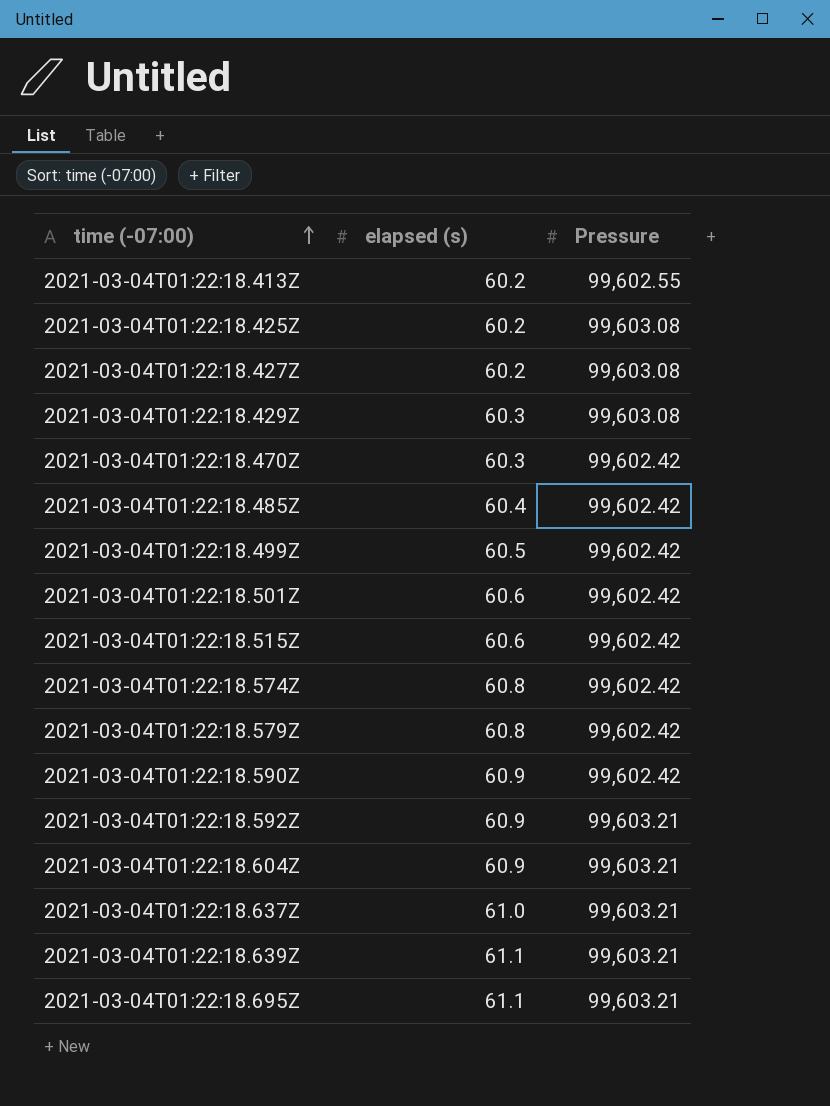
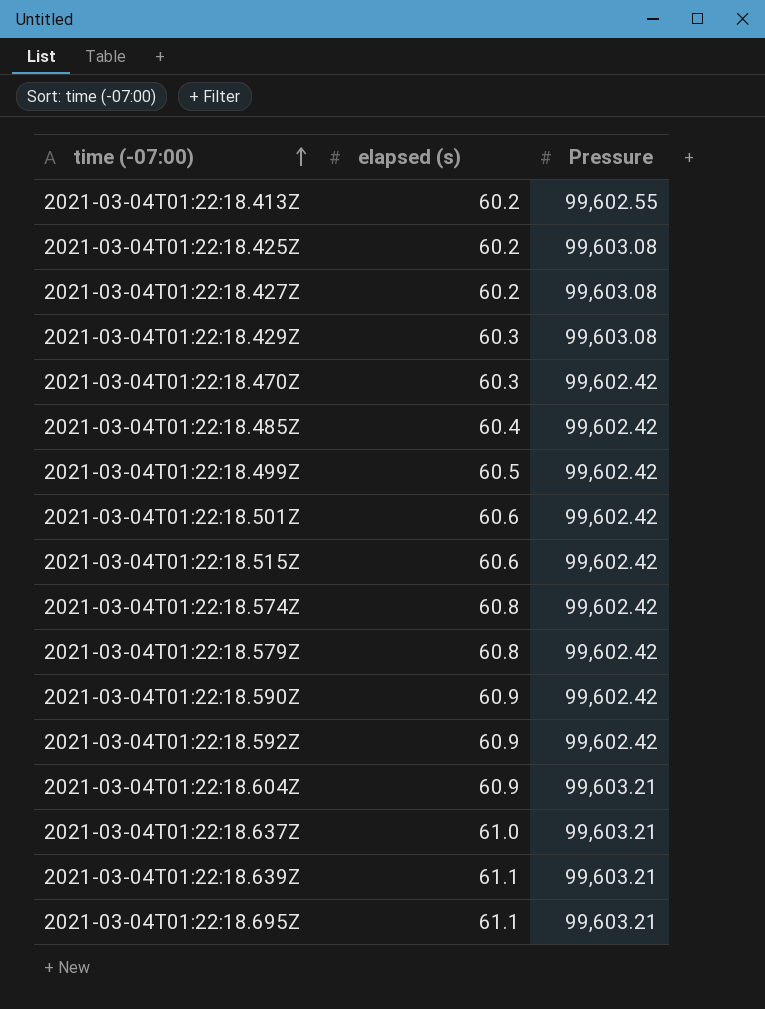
2021-03-04T01:22:18.592Z | Pressure: 99,603.21 -> 99,602.42

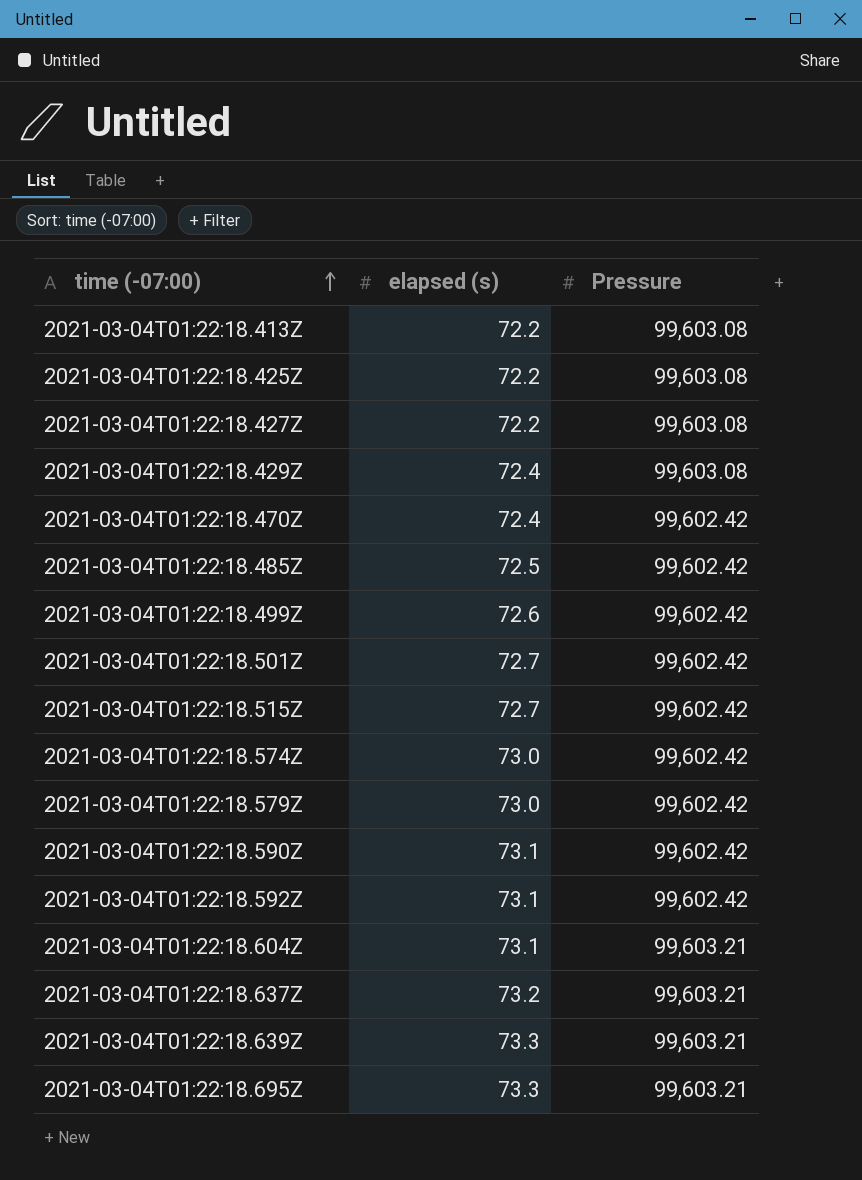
2021-03-04T01:22:18.413Z | elapsed (s): 60.2 -> 72.2
2021-03-04T01:22:18.413Z | Pressure: 99,602.55 -> 99,603.08
2021-03-04T01:22:18.425Z | elapsed (s): 60.2 -> 72.2
2021-03-04T01:22:18.427Z | elapsed (s): 60.2 -> 72.2
2021-03-04T01:22:18.429Z | elapsed (s): 60.3 -> 72.4
2021-03-04T01:22:18.470Z | elapsed (s): 60.3 -> 72.4
2021-03-04T01:22:18.485Z | elapsed (s): 60.4 -> 72.5
2021-03-04T01:22:18.499Z | elapsed (s): 60.5 -> 72.6
2021-03-04T01:22:18.501Z | elapsed (s): 60.6 -> 72.7
2021-03-04T01:22:18.515Z | elapsed (s): 60.6 -> 72.7
2021-03-04T01:22:18.574Z | elapsed (s): 60.8 -> 73.0
2021-03-04T01:22:18.579Z | elapsed (s): 60.8 -> 73.0
2021-03-04T01:22:18.590Z | elapsed (s): 60.9 -> 73.1
2021-03-04T01:22:18.592Z | elapsed (s): 60.9 -> 73.1
2021-03-04T01:22:18.604Z | elapsed (s): 60.9 -> 73.1
2021-03-04T01:22:18.637Z | elapsed (s): 61.0 -> 73.2
2021-03-04T01:22:18.639Z | elapsed (s): 61.1 -> 73.3
2021-03-04T01:22:18.695Z | elapsed (s): 61.1 -> 73.3

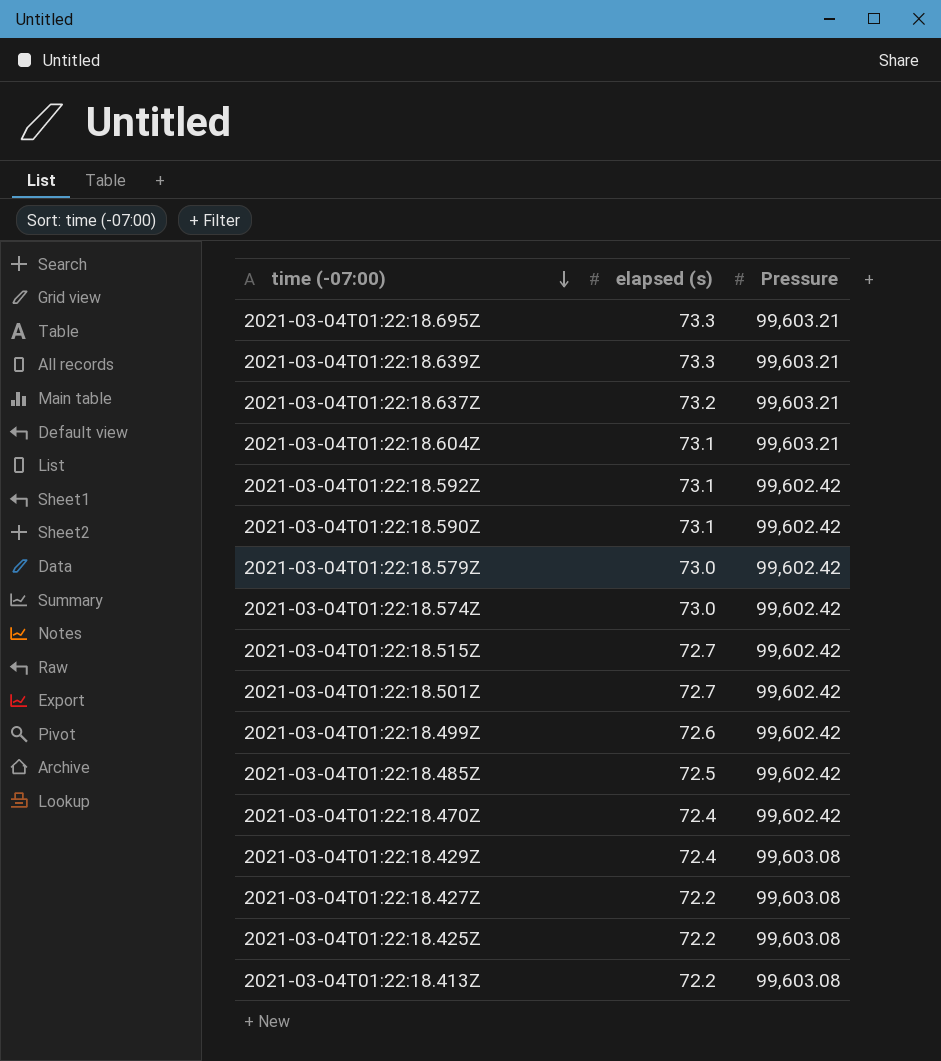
row order: time (-07:00) ascending -> time (-07:00) descending

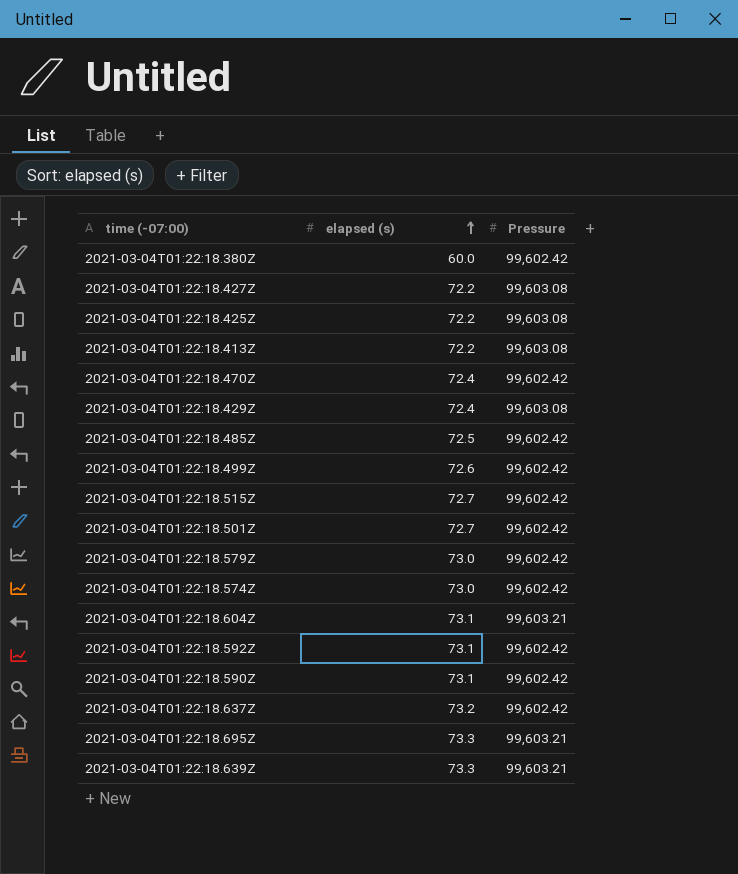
row order: time (-07:00) descending -> elapsed (s) ascending
row 2021-03-04T01:22:18.380Z: none -> 60.0 | 99,602.42
2021-03-04T01:22:18.637Z | Pressure: 99,603.21 -> 99,602.42

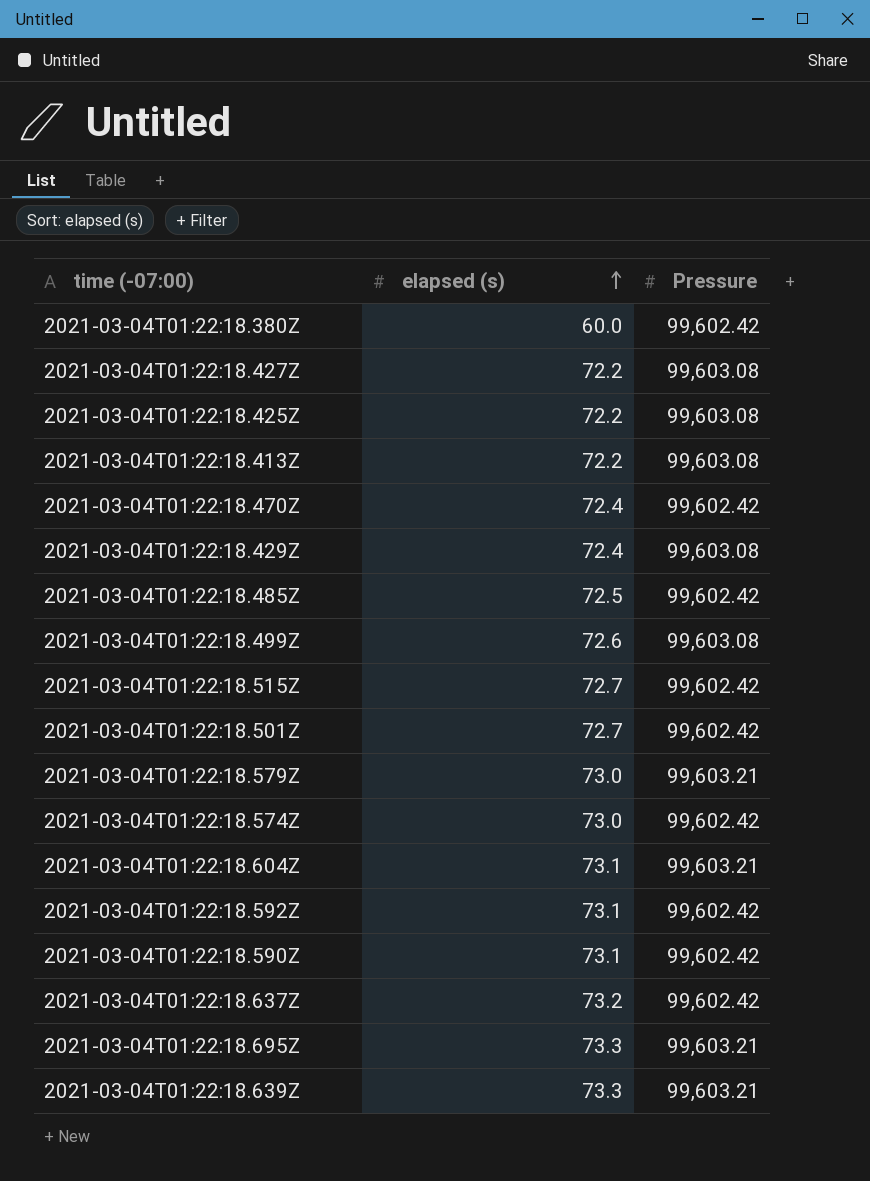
2021-03-04T01:22:18.499Z | Pressure: 99,602.42 -> 99,603.08
2021-03-04T01:22:18.579Z | Pressure: 99,602.42 -> 99,603.21

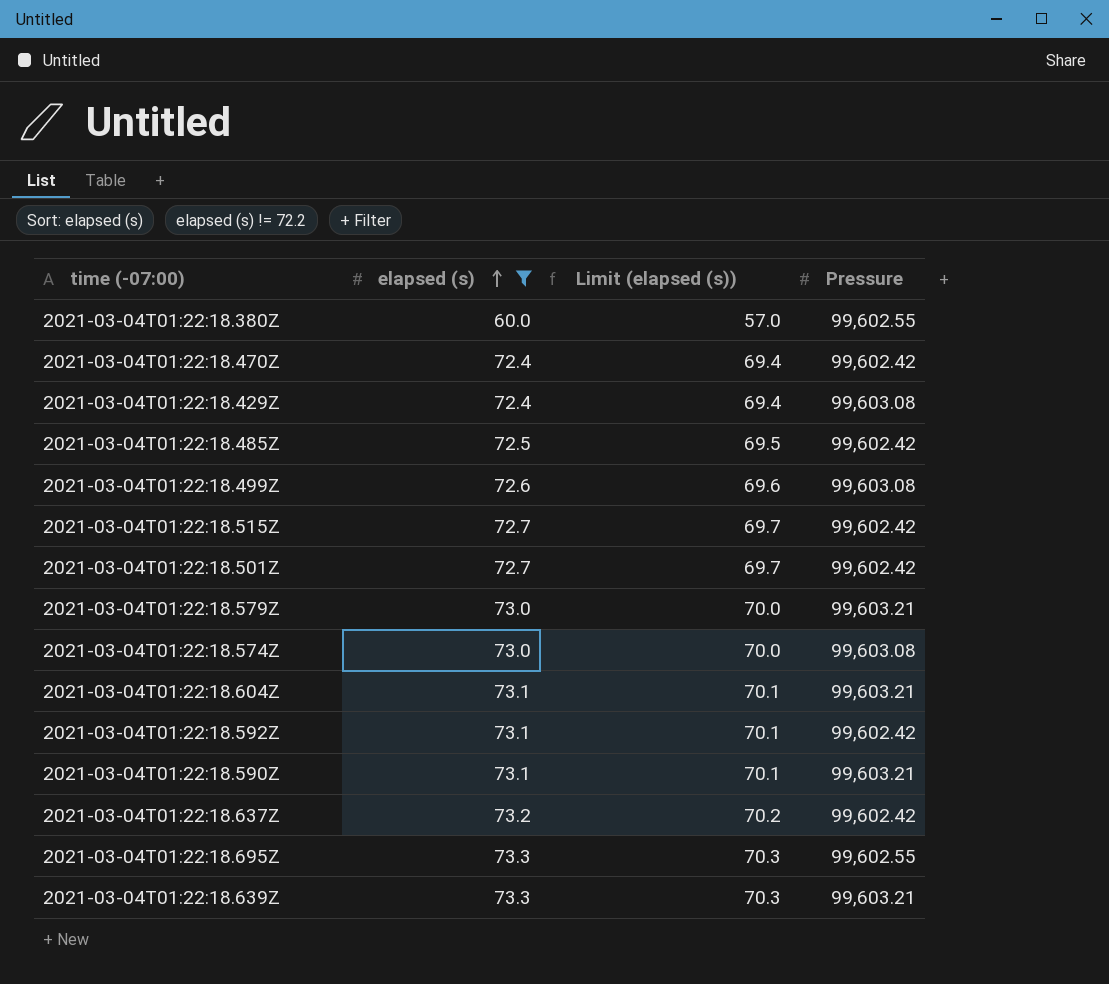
filter: none -> elapsed (s) != 72.2
column Limit (elapsed (s)) | formula: none -> [elapsed (s)] - 3
2021-03-04T01:22:18.380Z | Pressure: 99,602.42 -> 99,602.55
2021-03-04T01:22:18.574Z | Pressure: 99,602.42 -> 99,603.08
2021-03-04T01:22:18.590Z | Pressure: 99,602.42 -> 99,603.21
2021-03-04T01:22:18.695Z | Pressure: 99,603.21 -> 99,602.55

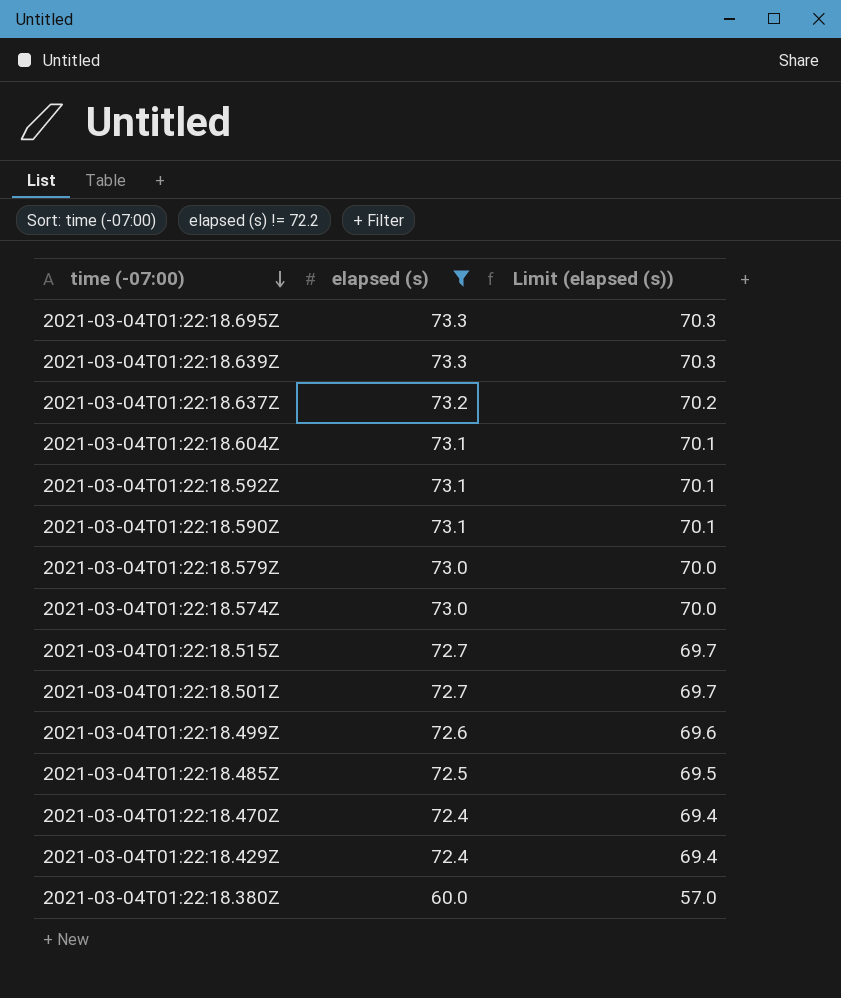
row order: elapsed (s) ascending -> time (-07:00) descending
column Pressure | position: 4 -> none

